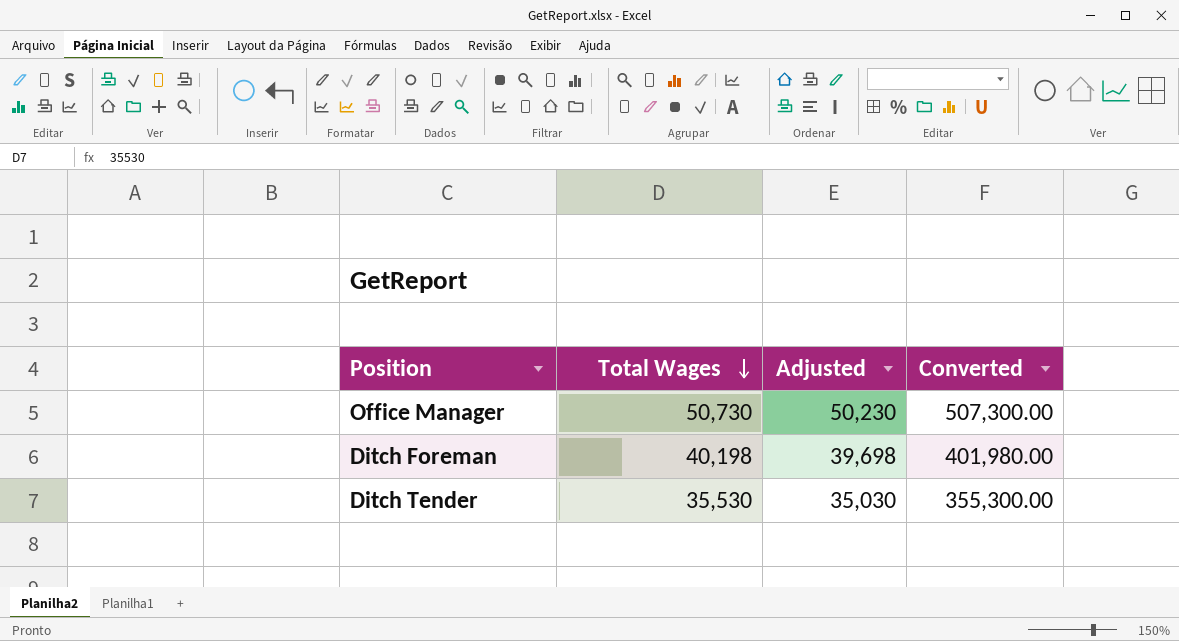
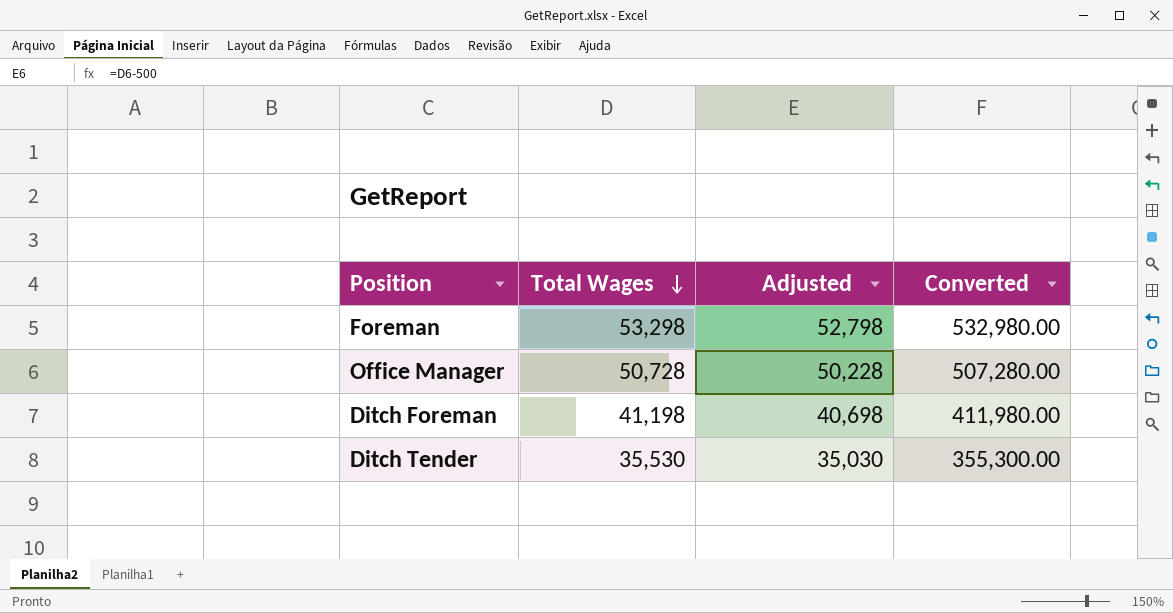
row Foreman: none -> 53,298 | 52,798 | 532,980.00
Office Manager | Total Wages: 50,730 -> 50,728
Office Manager | Adjusted: 50,230 -> 50,228
Office Manager | Converted: 507,300.00 -> 507,280.00
Ditch Foreman | Total Wages: 40,198 -> 41,198
Ditch Foreman | Adjusted: 39,698 -> 40,698
Ditch Foreman | Converted: 401,980.00 -> 411,980.00

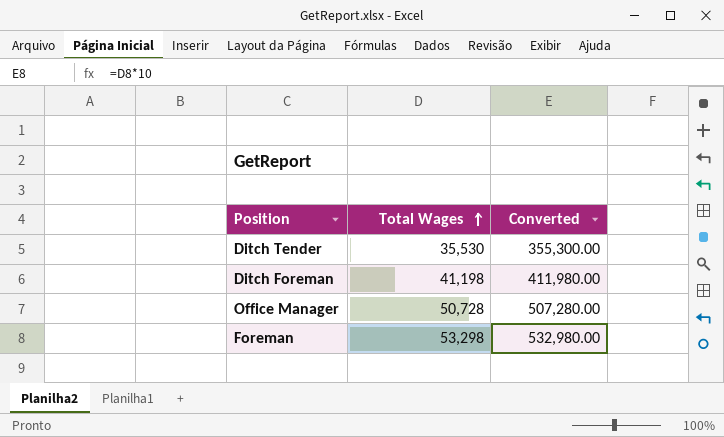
row order: Total Wages descending -> Total Wages ascending
column Adjusted | formula: [Total Wages] - 500 -> none

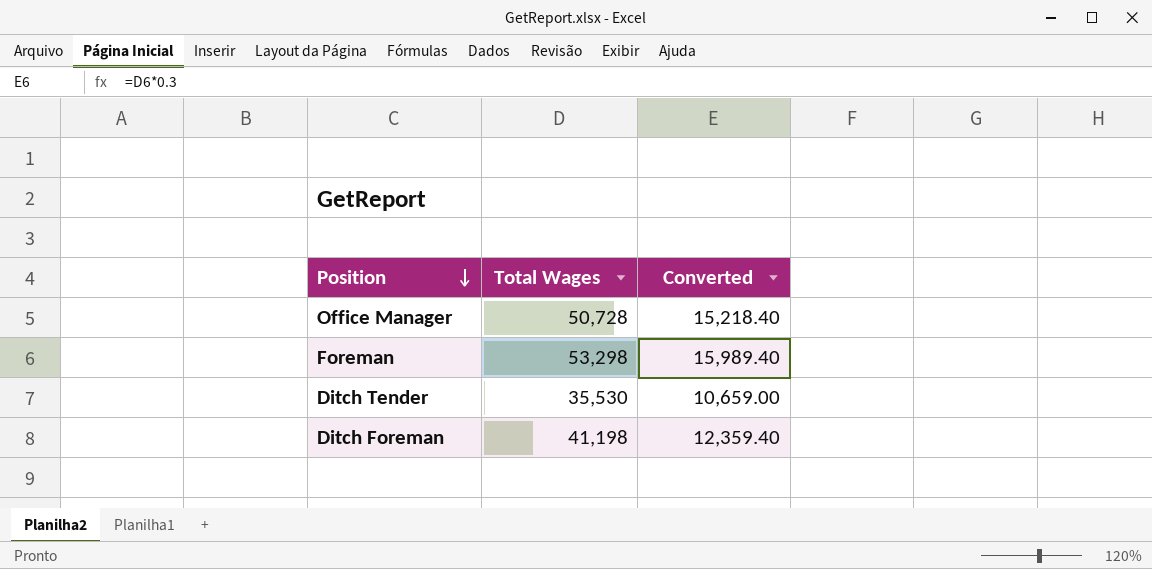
row order: Total Wages ascending -> Position descending
column Converted | formula: [Total Wages] * 10 -> [Total Wages] * 0.3

